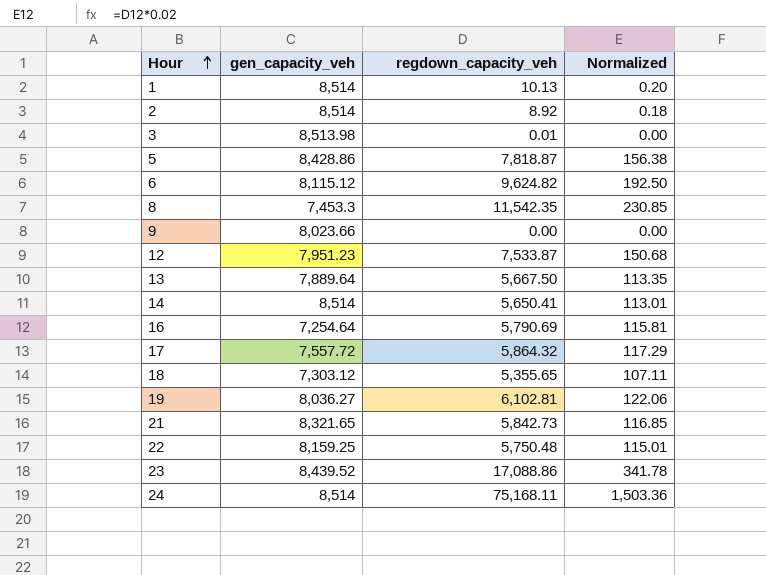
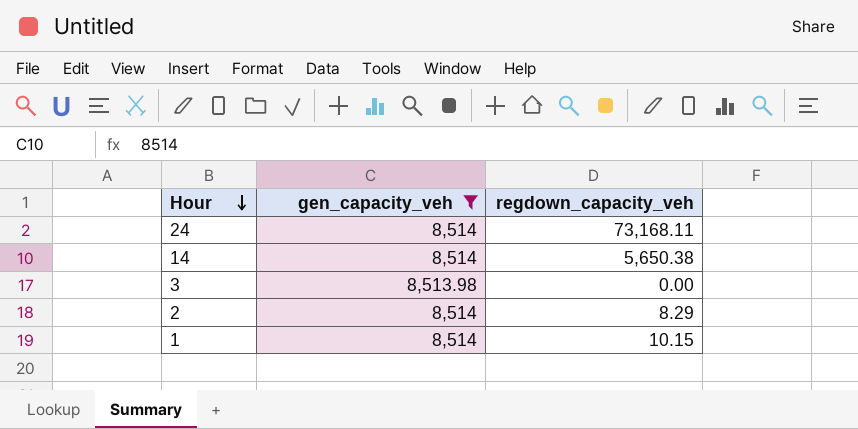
filter: none -> gen_capacity_veh >= 8,513.98
row order: Hour ascending -> Hour descending
column Normalized | formula: [regdown_capacity_veh] * 0.02 -> none
24 | regdown_capacity_veh: 75,168.11 -> 73,168.11
14 | regdown_capacity_veh: 5,650.41 -> 5,650.38
3 | regdown_capacity_veh: 0.01 -> 0.00
2 | regdown_capacity_veh: 8.92 -> 8.29
1 | regdown_capacity_veh: 10.13 -> 10.15

